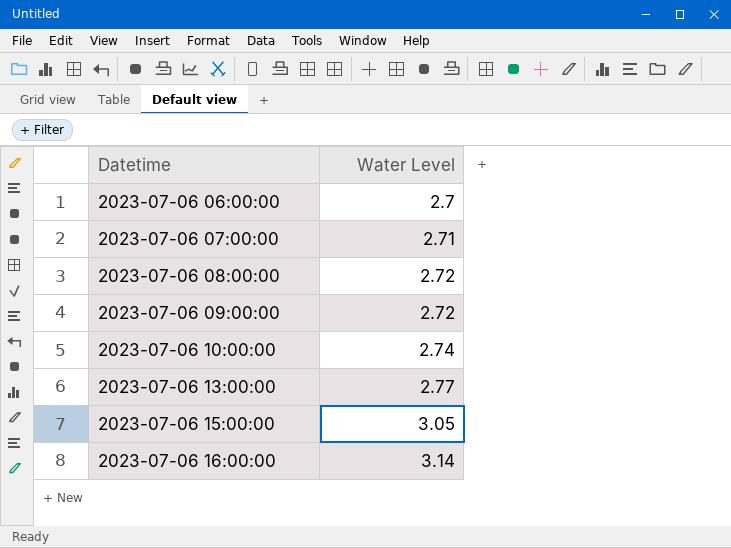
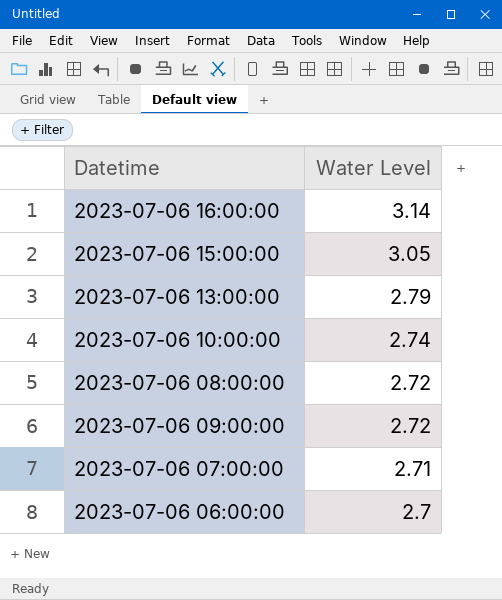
row order: Datetime ascending -> Water Level descending
2023-07-06 13:00:00 | Water Level: 2.77 -> 2.79

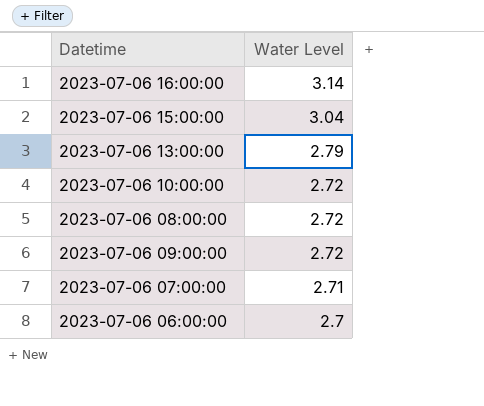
2023-07-06 15:00:00 | Water Level: 3.05 -> 3.04
2023-07-06 10:00:00 | Water Level: 2.74 -> 2.72

